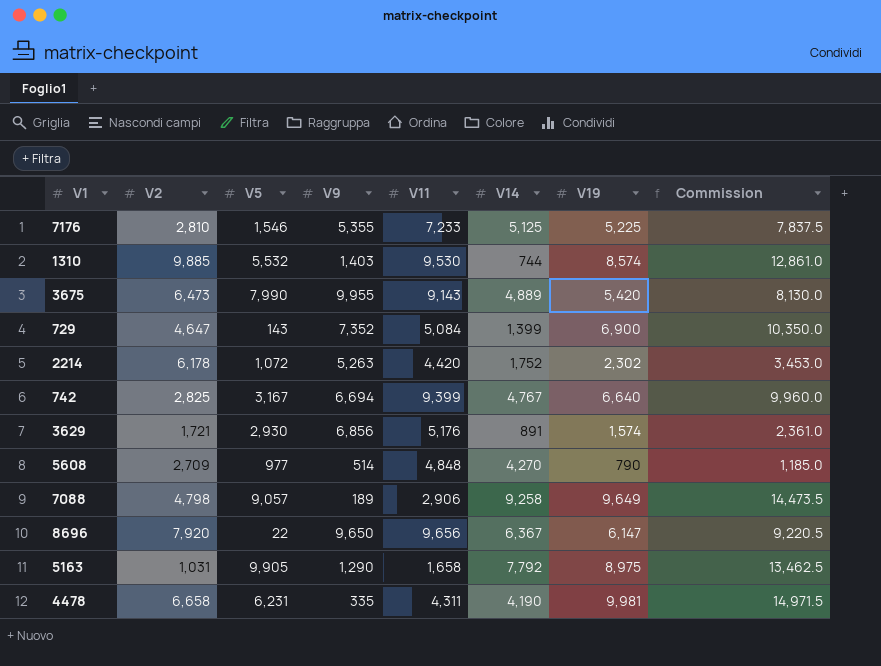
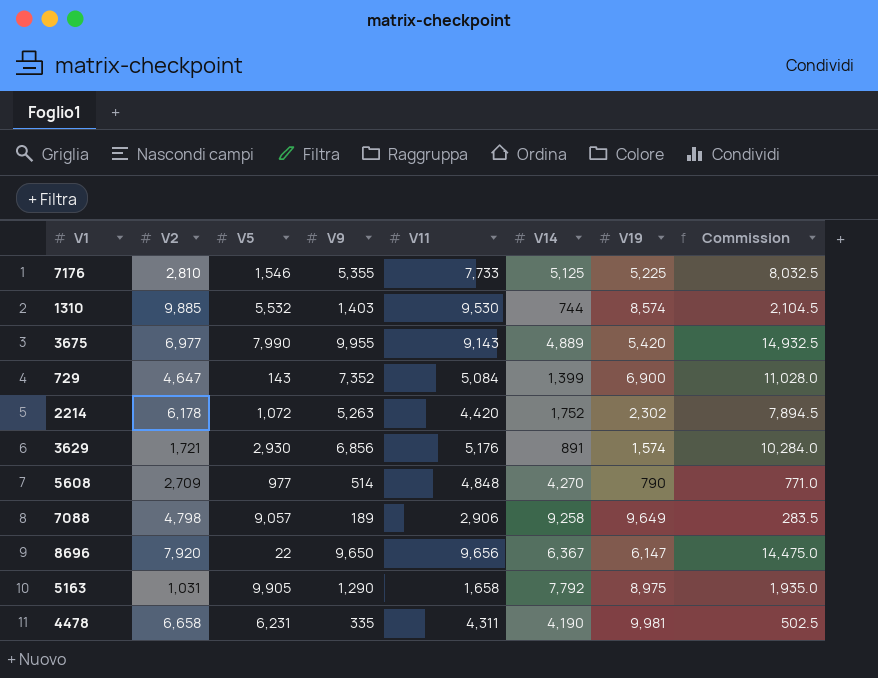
column Commission | formula: [V19] * 1.5 -> [V9] * 1.5
row 742: 2,825 | 3,167 | 6,694 | 9,399 | 4,767 | 6,640 | 9,960.0 -> none
7176 | V11: 7,233 -> 7,733
3675 | V2: 6,473 -> 6,977

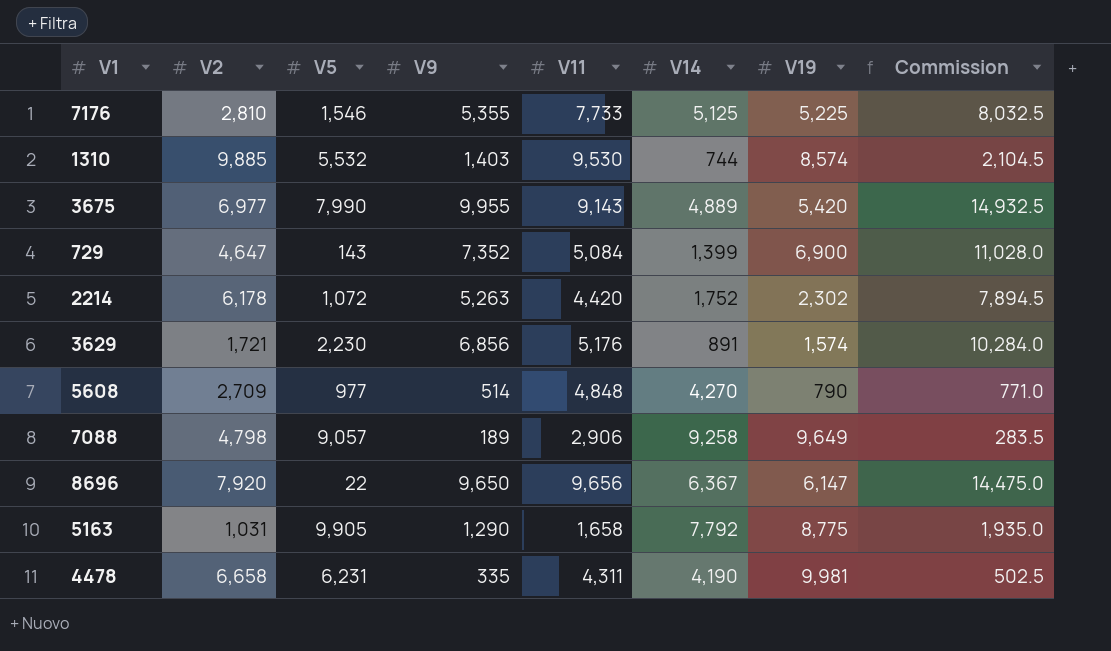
3629 | V5: 2,930 -> 2,230
5163 | V19: 8,975 -> 8,775

